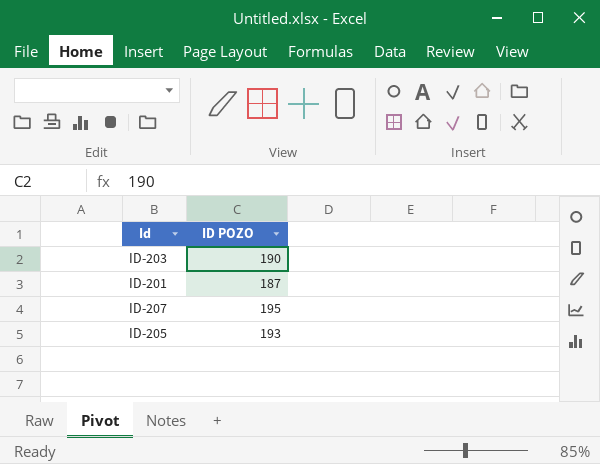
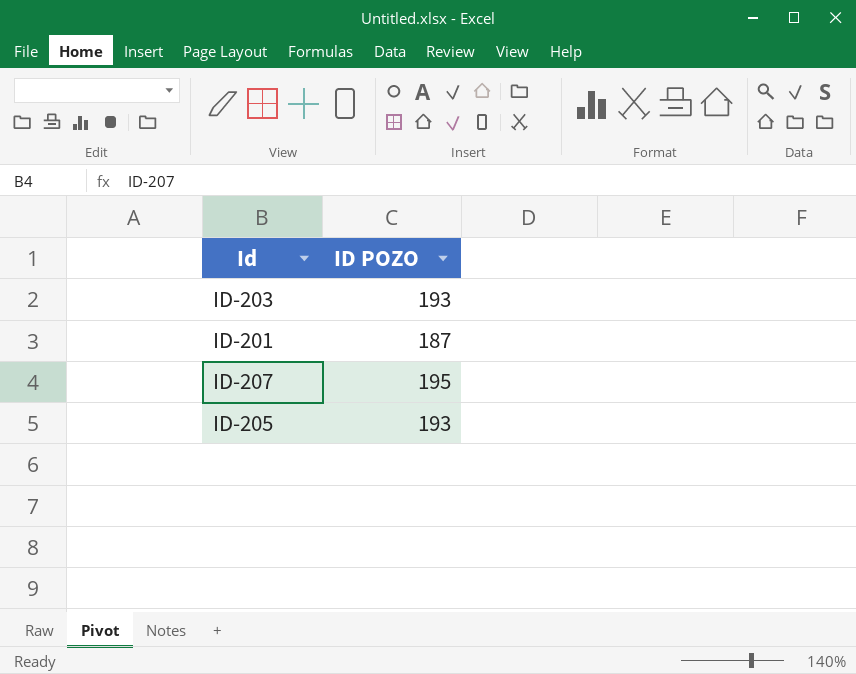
ID-203 | ID POZO: 190 -> 193

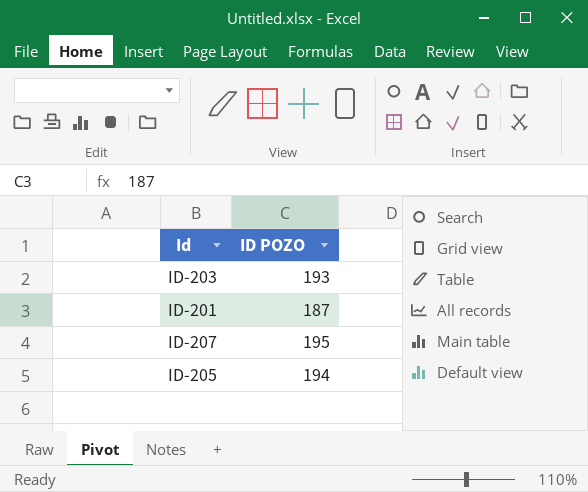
ID-205 | ID POZO: 193 -> 194

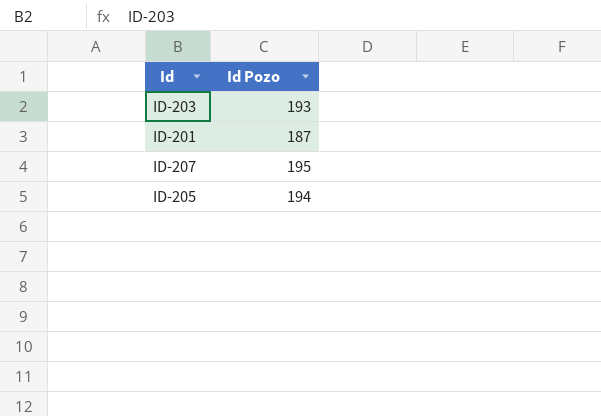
column name: ID POZO -> Id Pozo

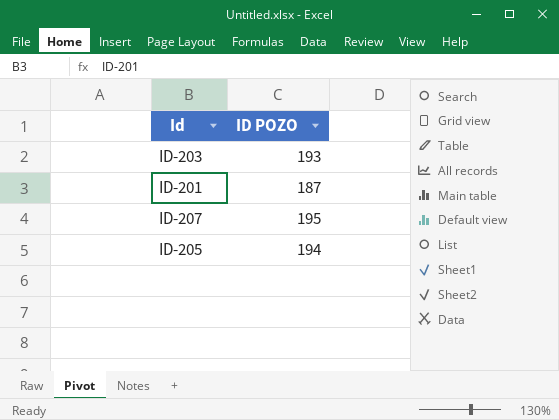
column name: Id Pozo -> ID POZO

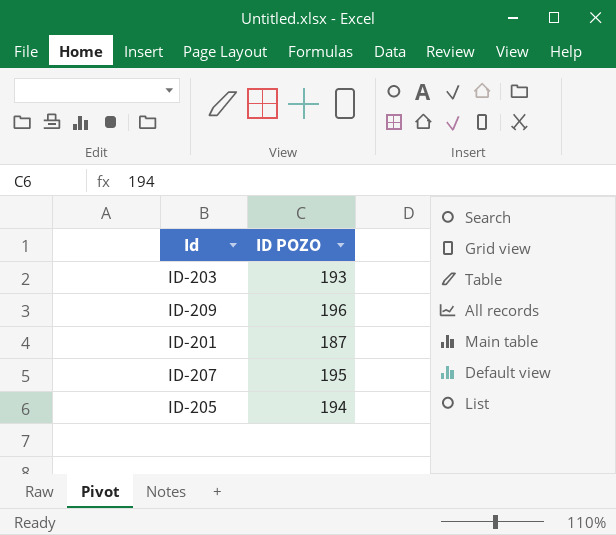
row ID-209: none -> 196

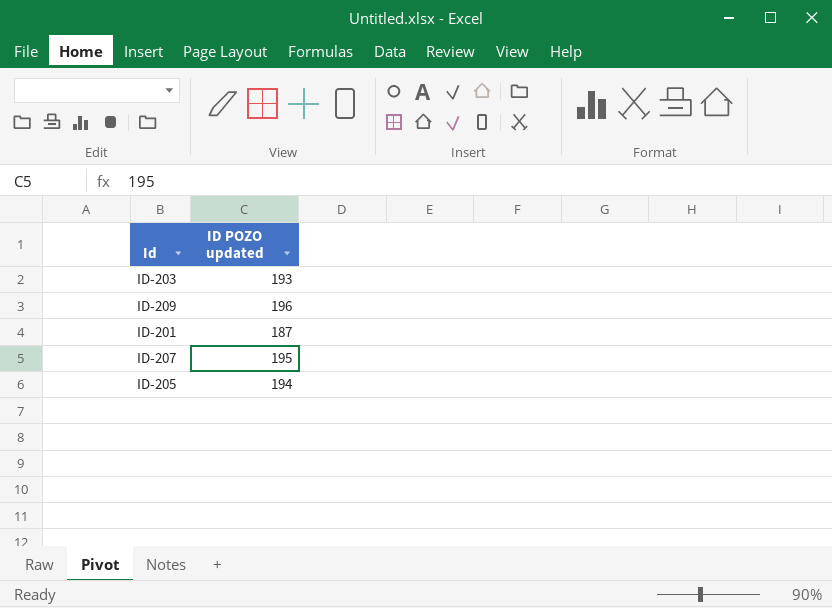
column name: ID POZO -> ID POZO updated

